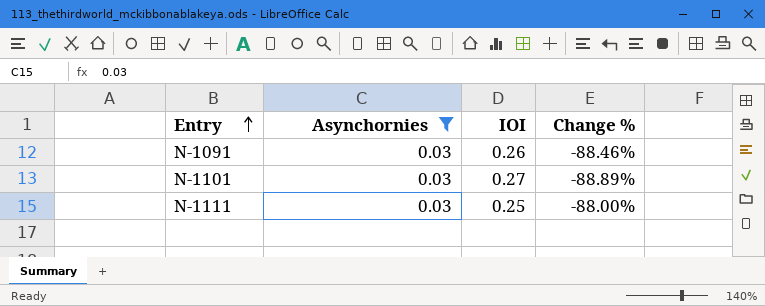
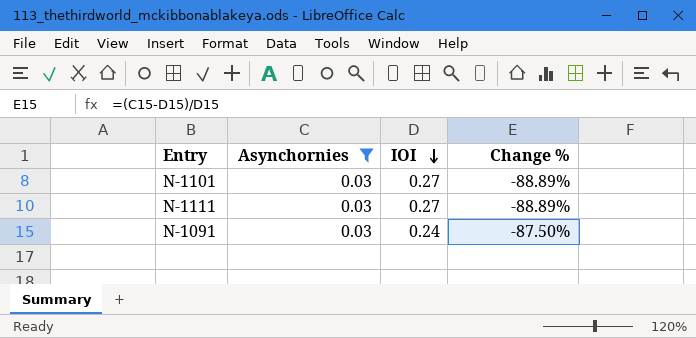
row order: Entry ascending -> IOI descending
N-1111 | IOI: 0.25 -> 0.27
N-1111 | Change %: -88.00% -> -88.89%
N-1091 | IOI: 0.26 -> 0.24
N-1091 | Change %: -88.46% -> -87.50%

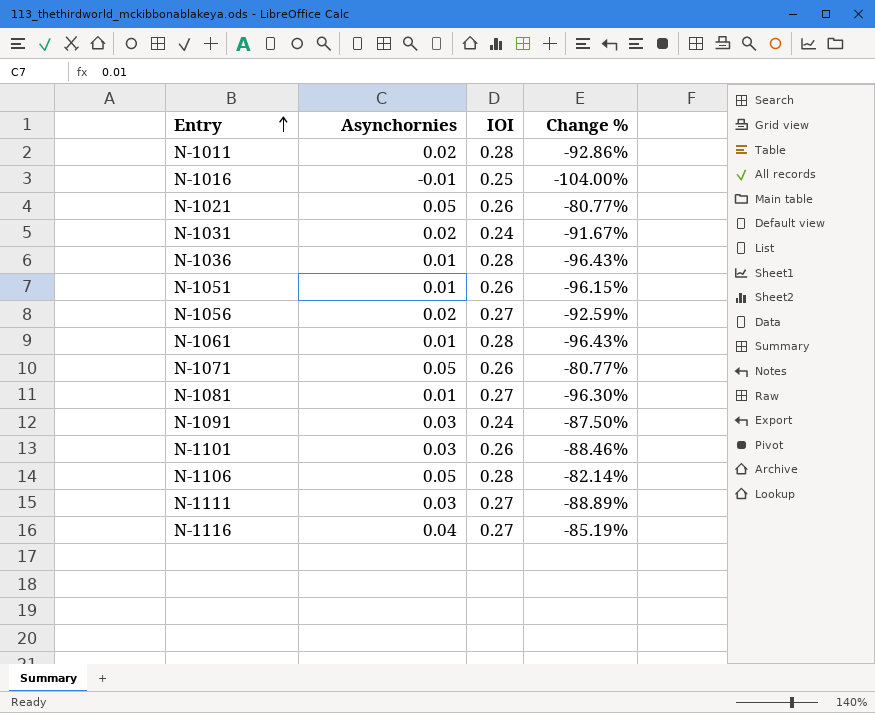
filter: Asynchornies = 0.03 -> none
row order: IOI descending -> Entry ascending
N-1101 | IOI: 0.27 -> 0.26
N-1101 | Change %: -88.89% -> -88.46%

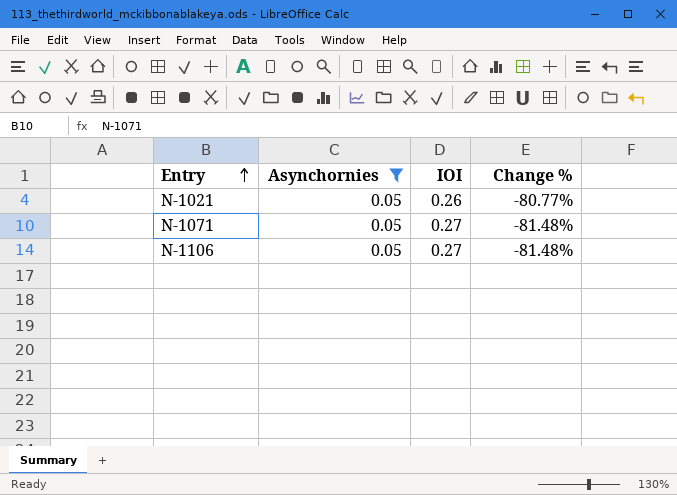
filter: none -> Asynchornies = 0.05
N-1071 | IOI: 0.26 -> 0.27
N-1071 | Change %: -80.77% -> -81.48%
N-1106 | IOI: 0.28 -> 0.27
N-1106 | Change %: -82.14% -> -81.48%

